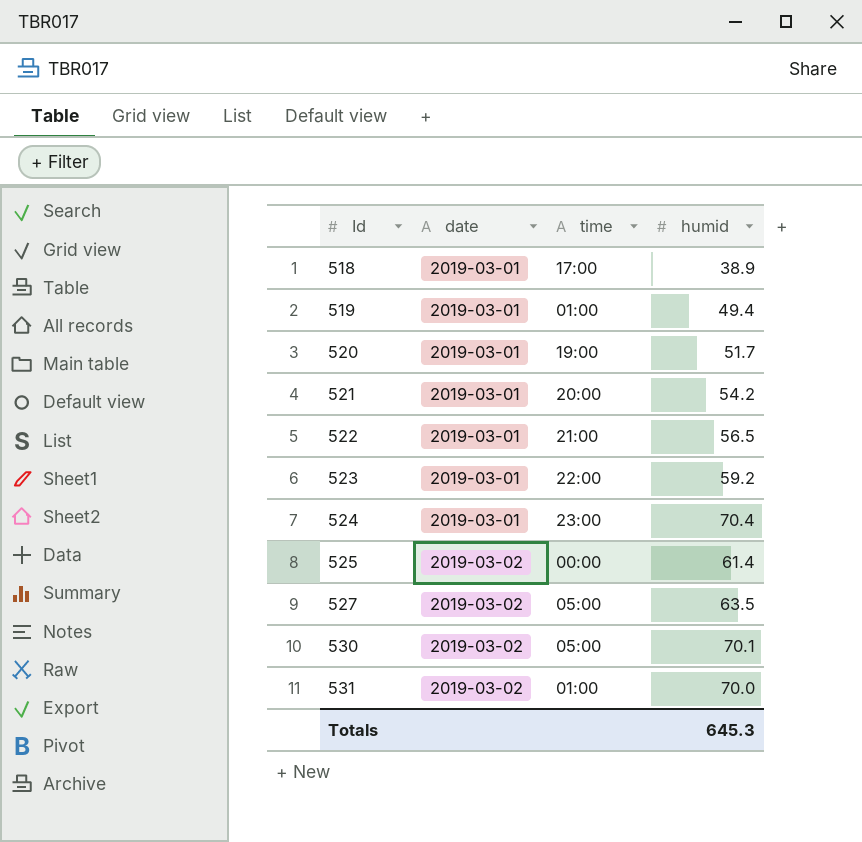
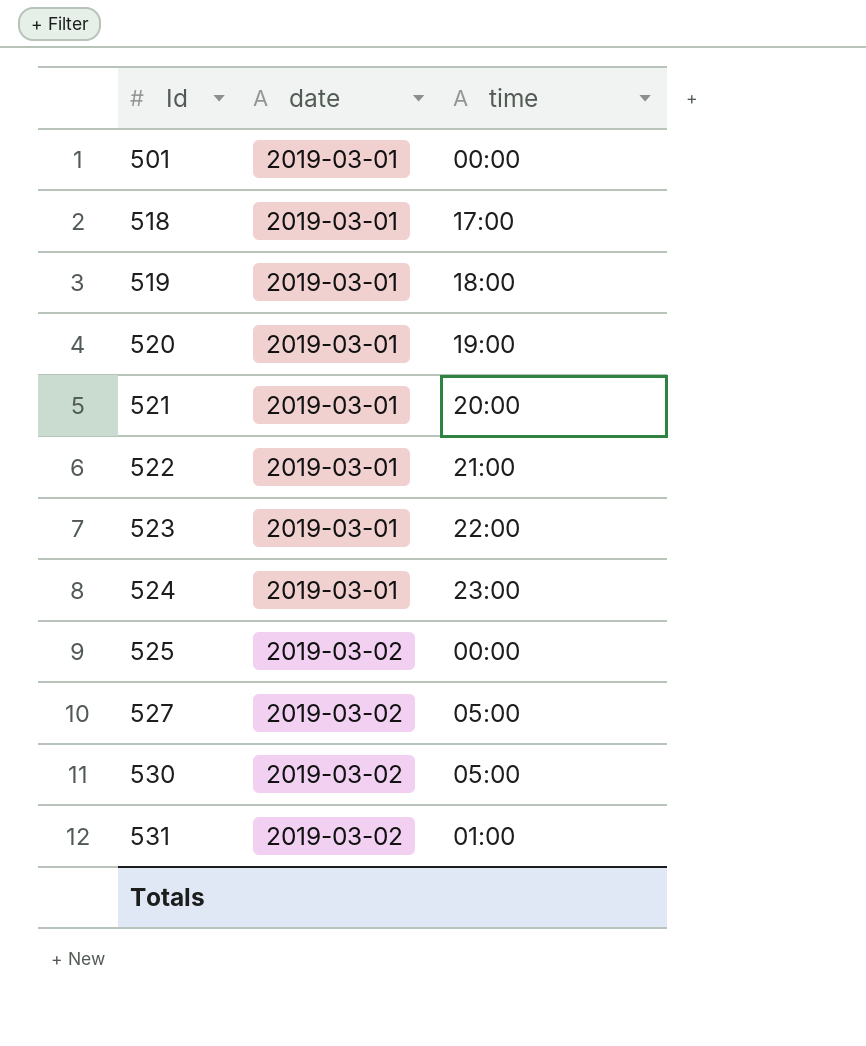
column humid | position: 4 -> none
row 501: none -> 2019-03-01 | 00:00
519 | time: 01:00 -> 18:00

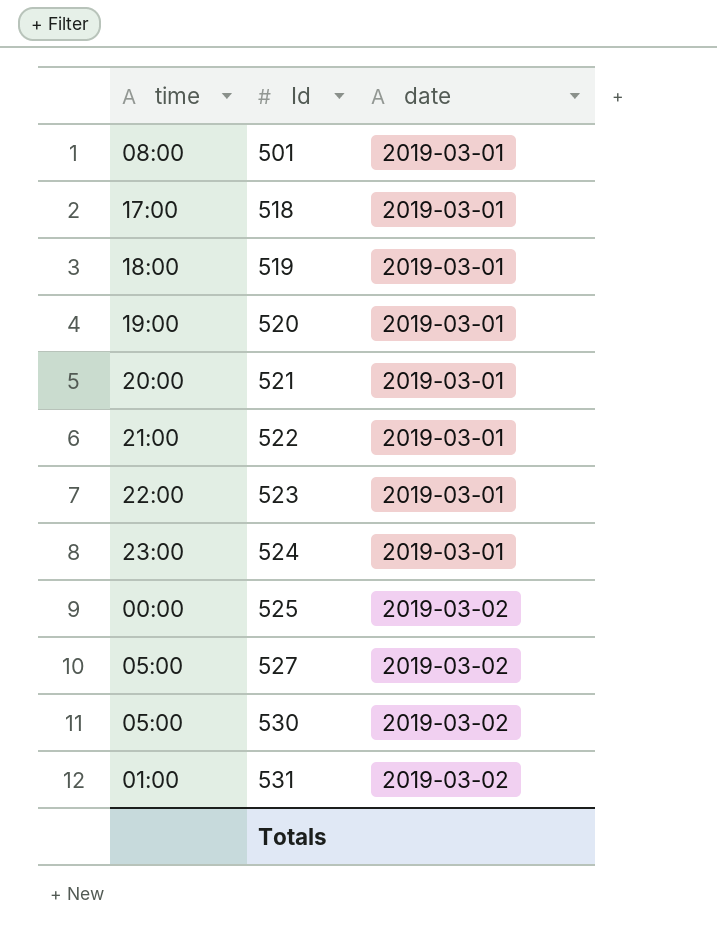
column time | position: 3 -> 1
501 | time: 00:00 -> 08:00

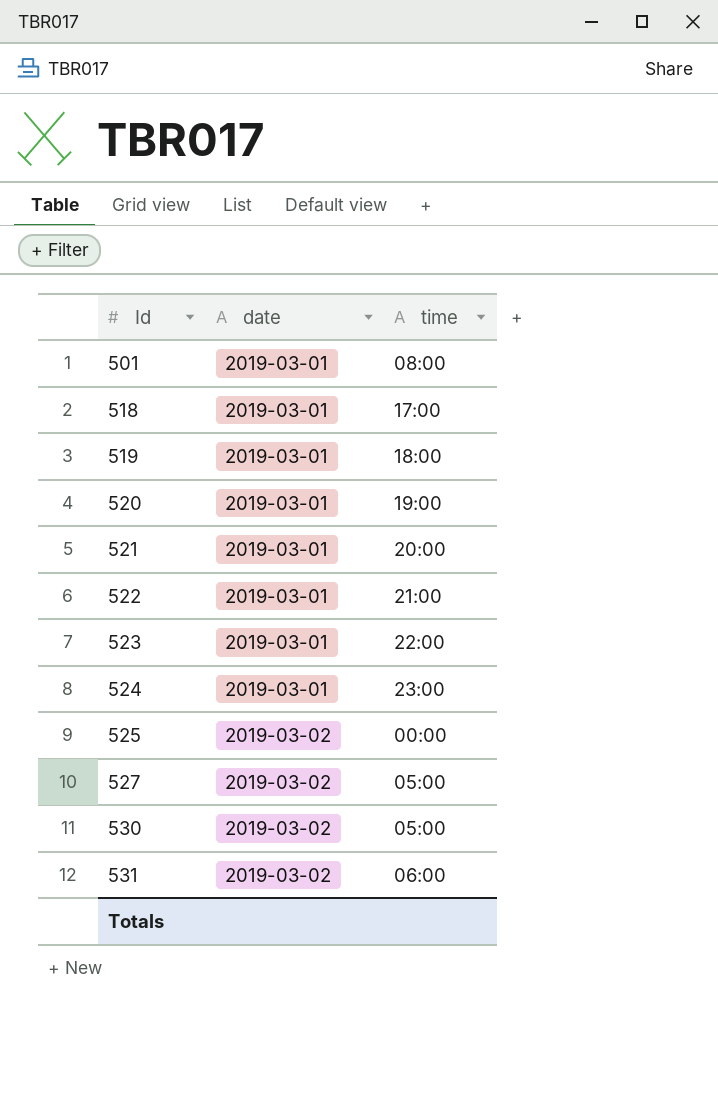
column time | position: 1 -> 3
531 | time: 01:00 -> 06:00

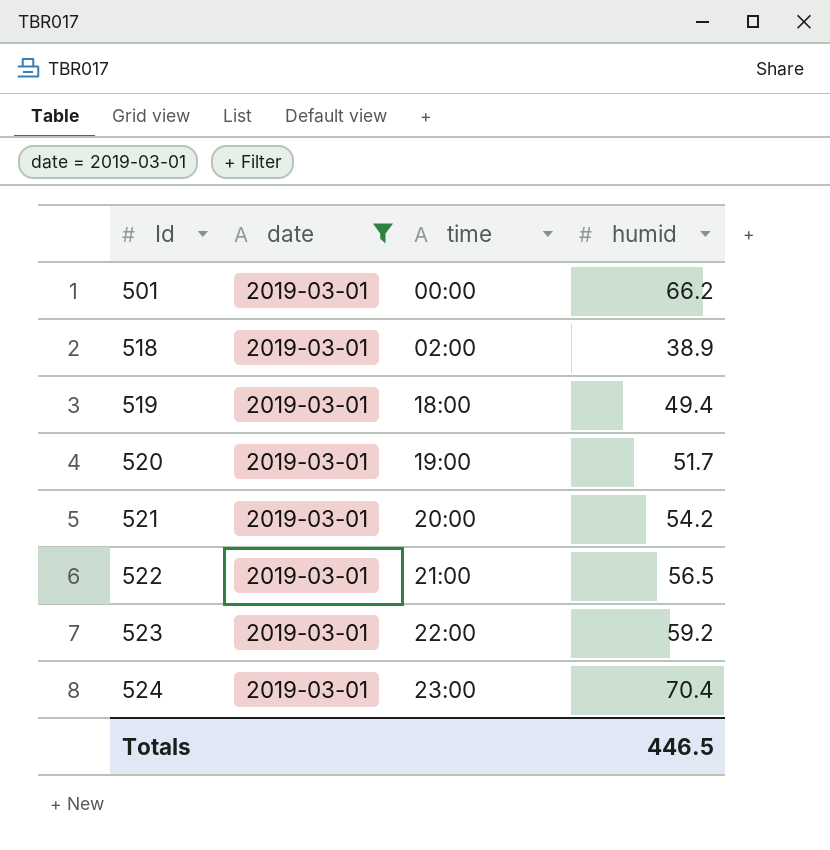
filter: none -> date = 2019-03-01
column humid | position: none -> 4
501 | time: 08:00 -> 00:00
518 | time: 17:00 -> 02:00

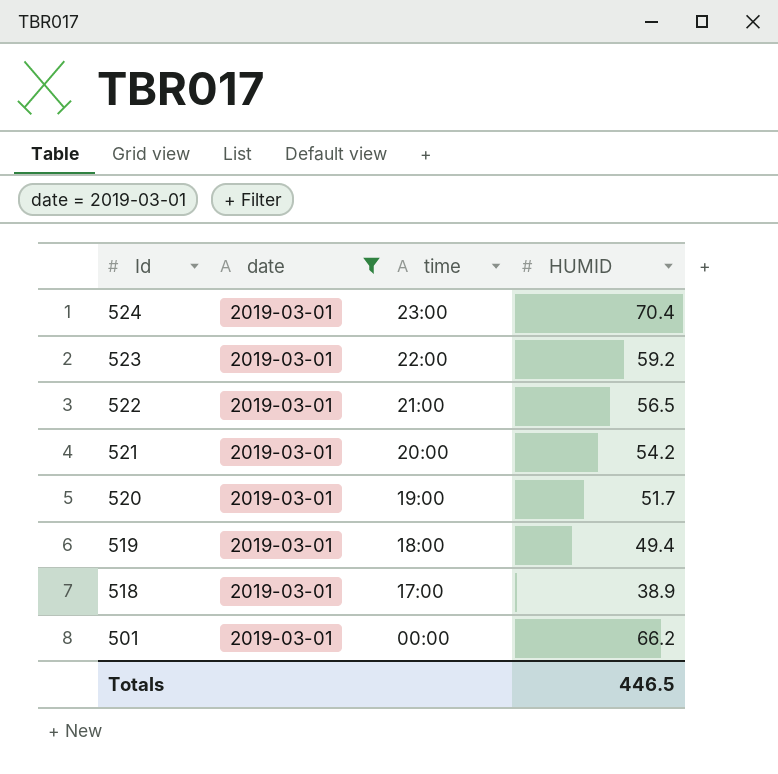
row order: Id ascending -> Id descending
column name: humid -> HUMID
518 | time: 02:00 -> 17:00

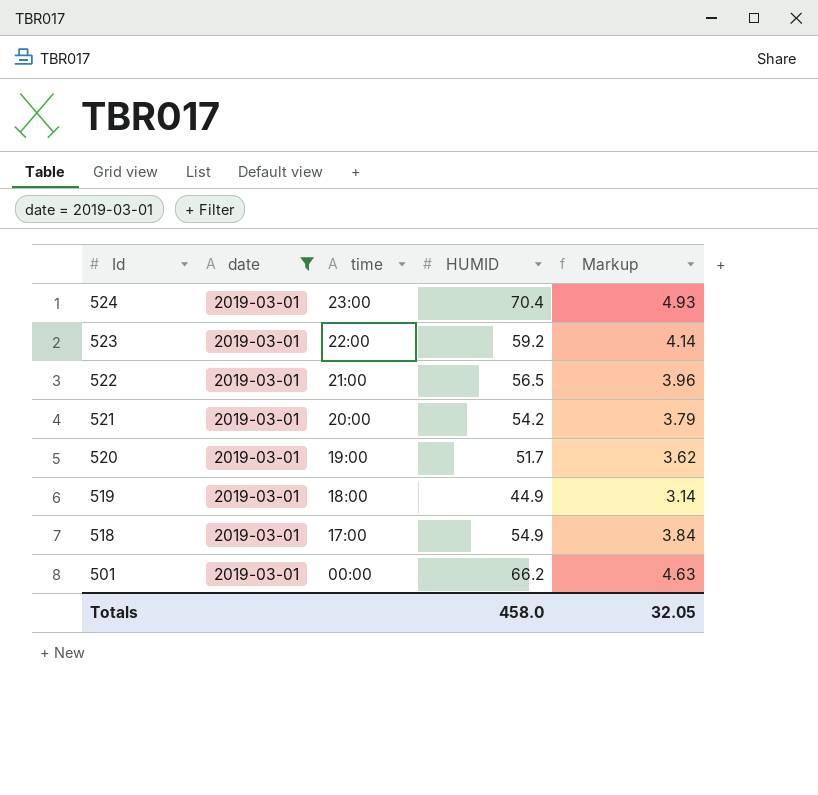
column Markup | formula: none -> [HUMID] * 0.07
519 | HUMID: 49.4 -> 44.9
518 | HUMID: 38.9 -> 54.9
Totals | HUMID: 446.5 -> 458.0

